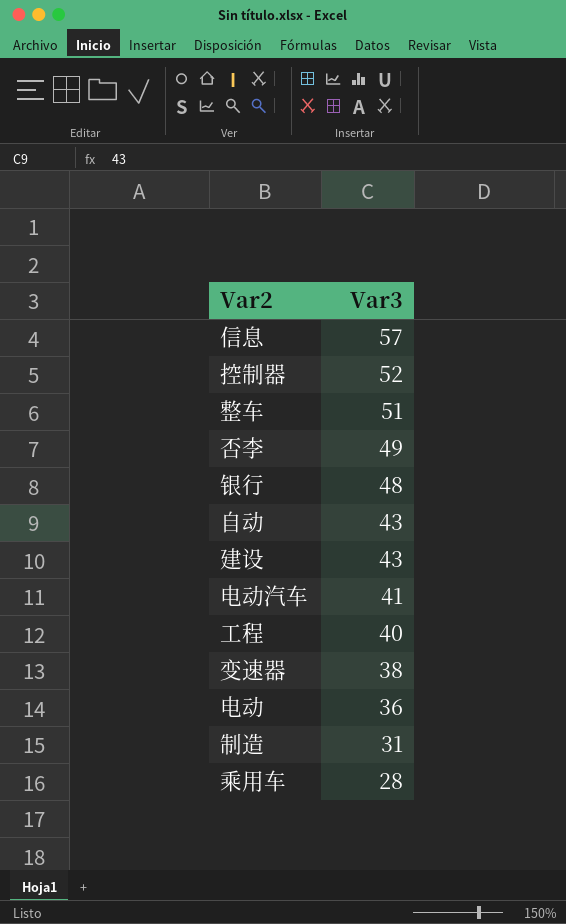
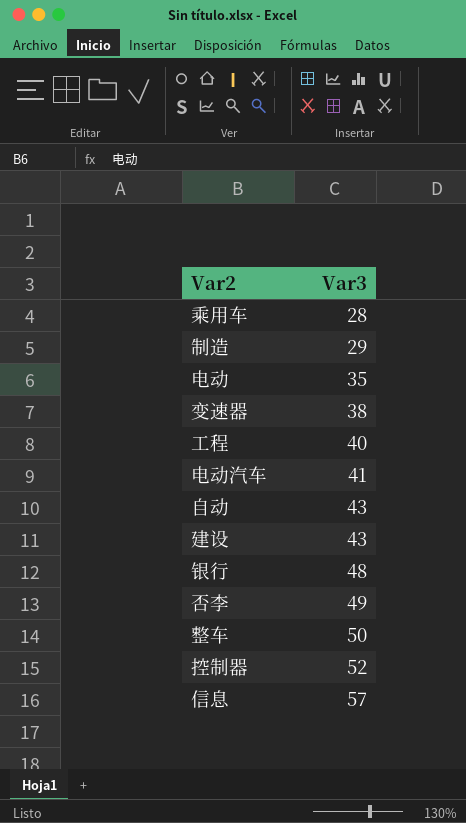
row order: Var3 descending -> Var3 ascending
制造 | Var3: 31 -> 29
电动 | Var3: 36 -> 35
整车 | Var3: 51 -> 50

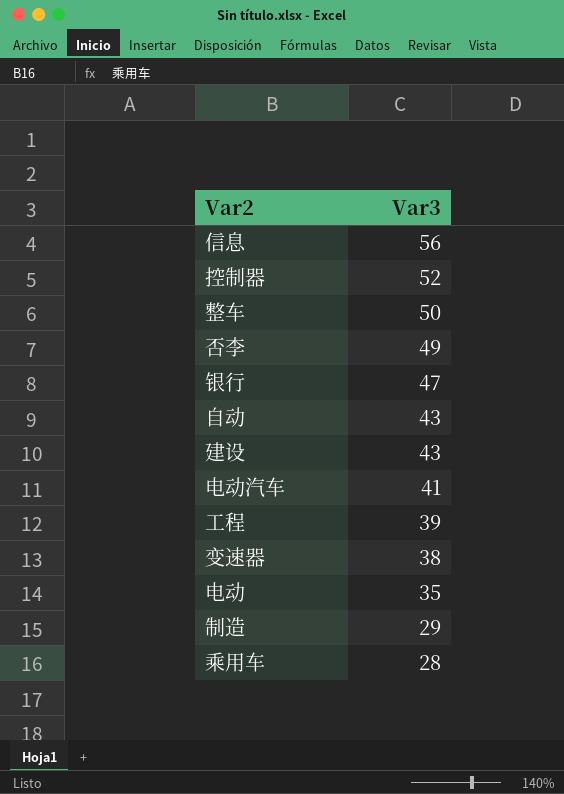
row order: Var3 ascending -> Var3 descending
信息 | Var3: 57 -> 56
银行 | Var3: 48 -> 47
工程 | Var3: 40 -> 39

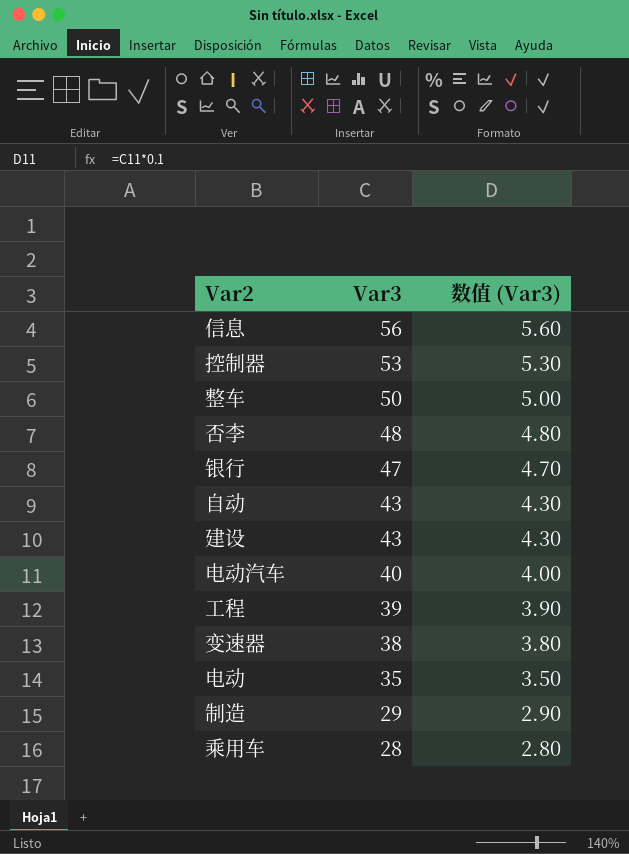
column 数值 (Var3) | formula: none -> [Var3] * 0.1
控制器 | Var3: 52 -> 53
否李 | Var3: 49 -> 48
电动汽车 | Var3: 41 -> 40

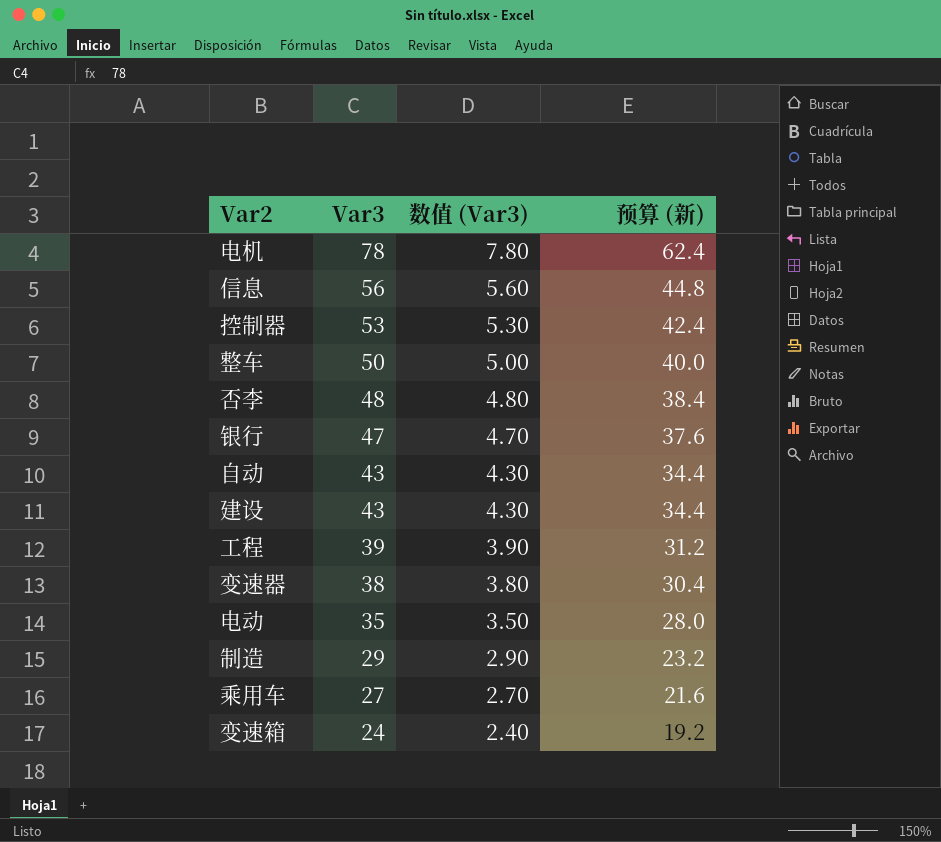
column 预算 (新) | formula: none -> [Var3] * 0.8
row 电动汽车: 40 | 4.00 -> none
row 电机: none -> 78 | 7.80 | 62.4
乘用车 | Var3: 28 -> 27
乘用车 | 数值 (Var3): 2.80 -> 2.70
row 变速箱: none -> 24 | 2.40 | 19.2

